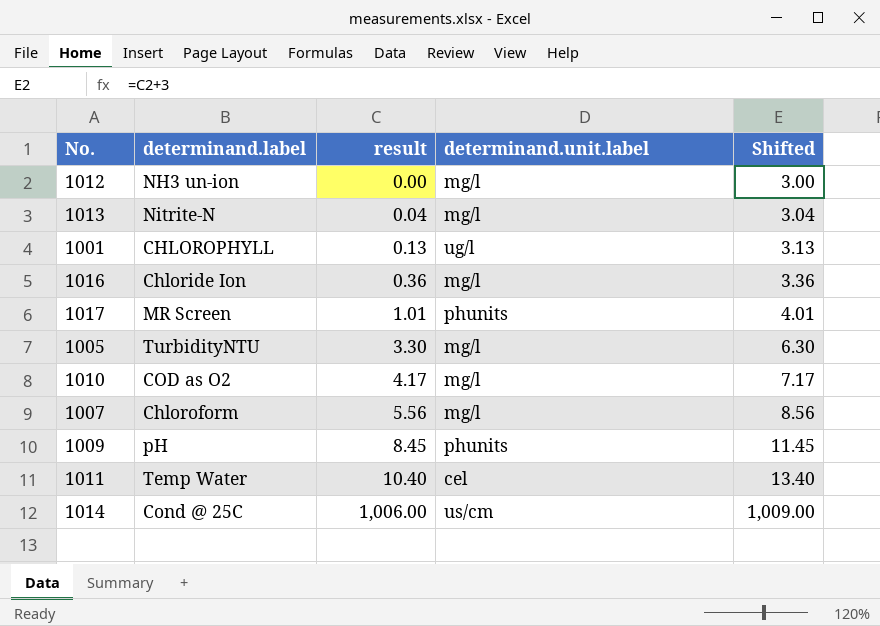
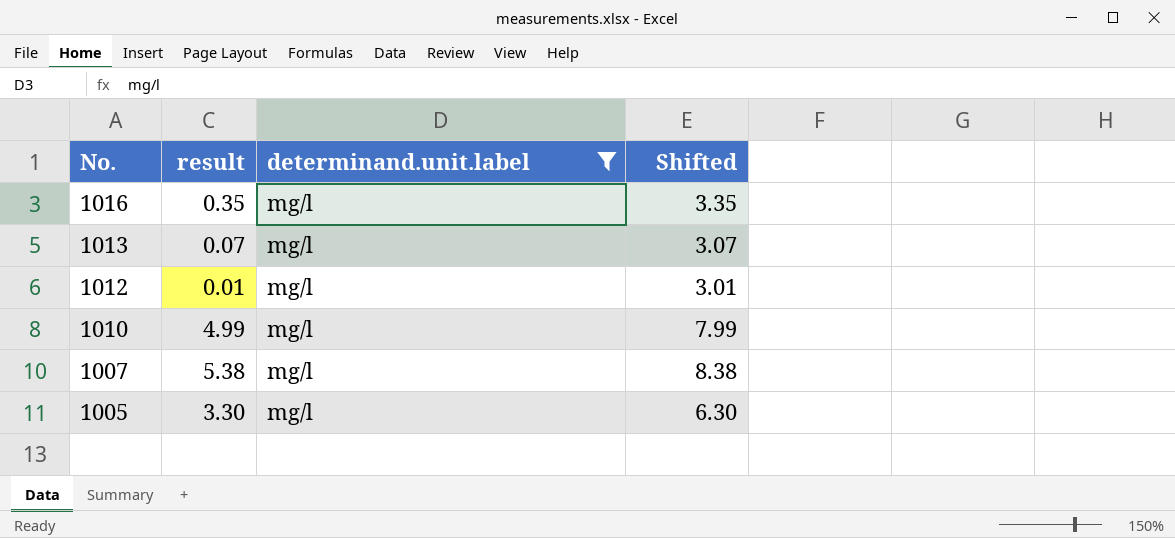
filter: none -> determinand.unit.label = mg/l
row order: result ascending -> No. descending
column determinand.label | position: 2 -> none
1016 | result: 0.36 -> 0.35
1016 | Shifted: 3.36 -> 3.35
1013 | result: 0.04 -> 0.07
1013 | Shifted: 3.04 -> 3.07
1012 | result: 0.00 -> 0.01
1012 | Shifted: 3.00 -> 3.01
1010 | result: 4.17 -> 4.99
1010 | Shifted: 7.17 -> 7.99
1007 | result: 5.56 -> 5.38
1007 | Shifted: 8.56 -> 8.38

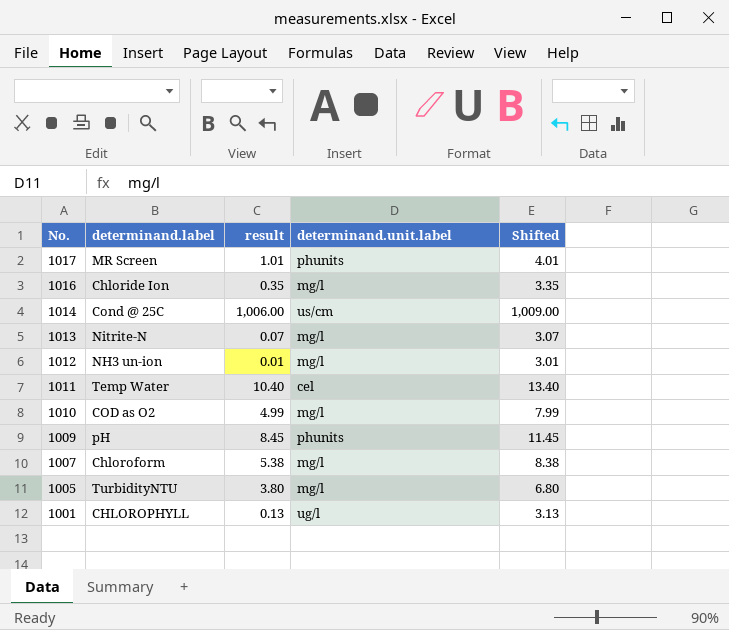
filter: determinand.unit.label = mg/l -> none
column determinand.label | position: none -> 2
1005 | result: 3.30 -> 3.80
1005 | Shifted: 6.30 -> 6.80

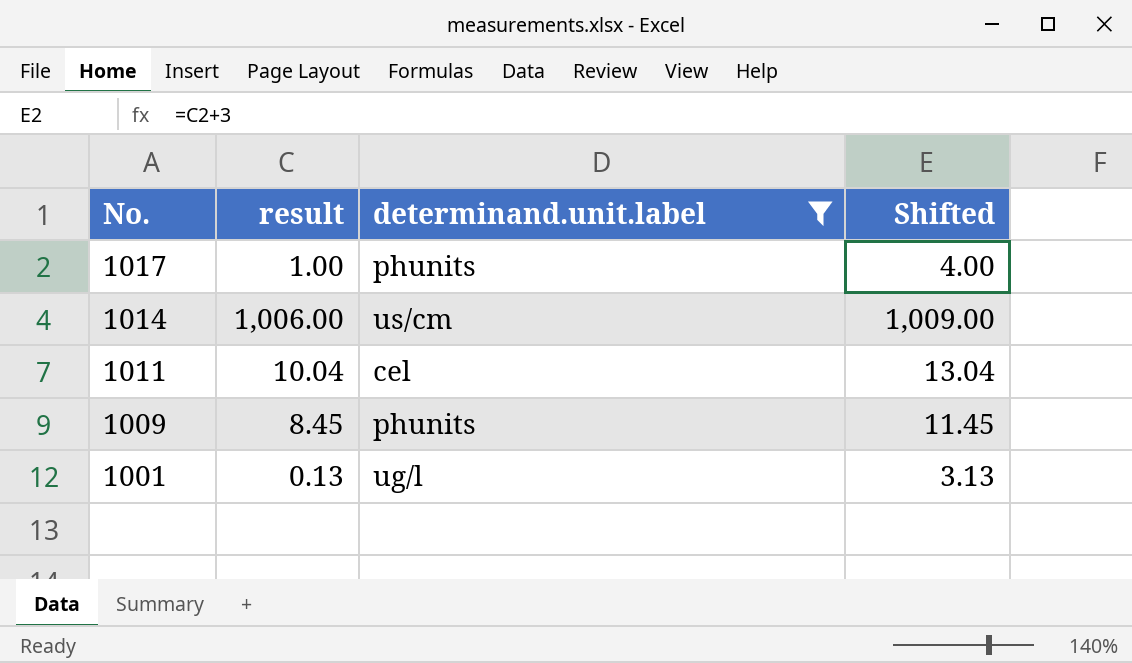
filter: none -> determinand.unit.label != mg/l
column determinand.label | position: 2 -> none
1017 | result: 1.01 -> 1.00
1017 | Shifted: 4.01 -> 4.00
1011 | result: 10.40 -> 10.04
1011 | Shifted: 13.40 -> 13.04

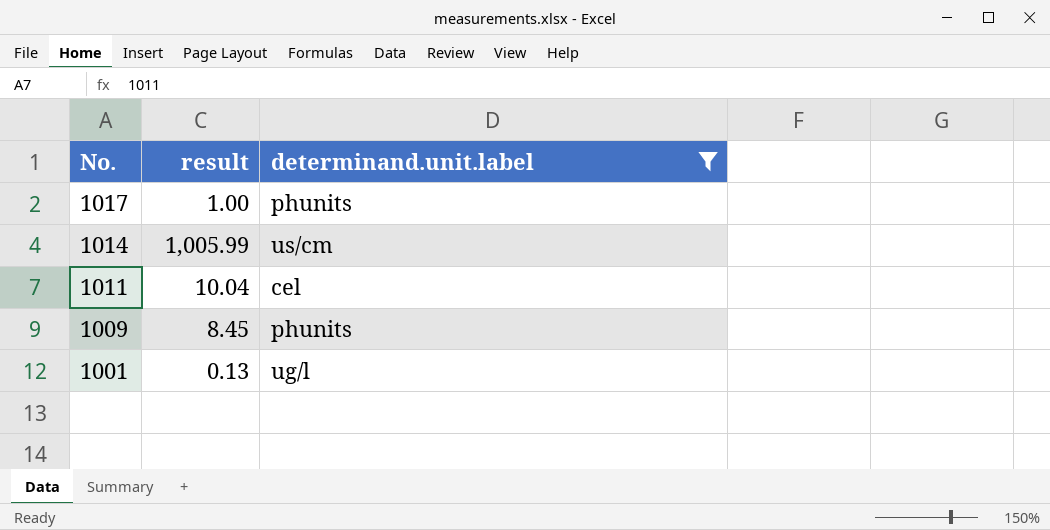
column Shifted | formula: [result] + 3 -> none
1014 | result: 1,006.00 -> 1,005.99

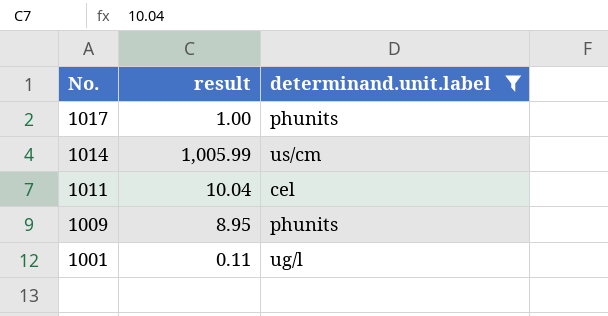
1009 | result: 8.45 -> 8.95
1001 | result: 0.13 -> 0.11

